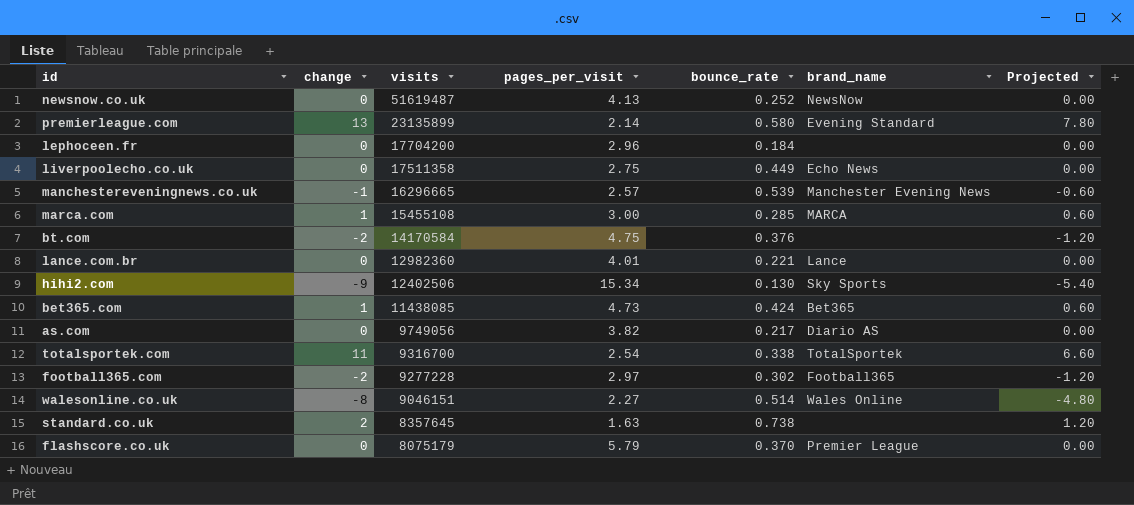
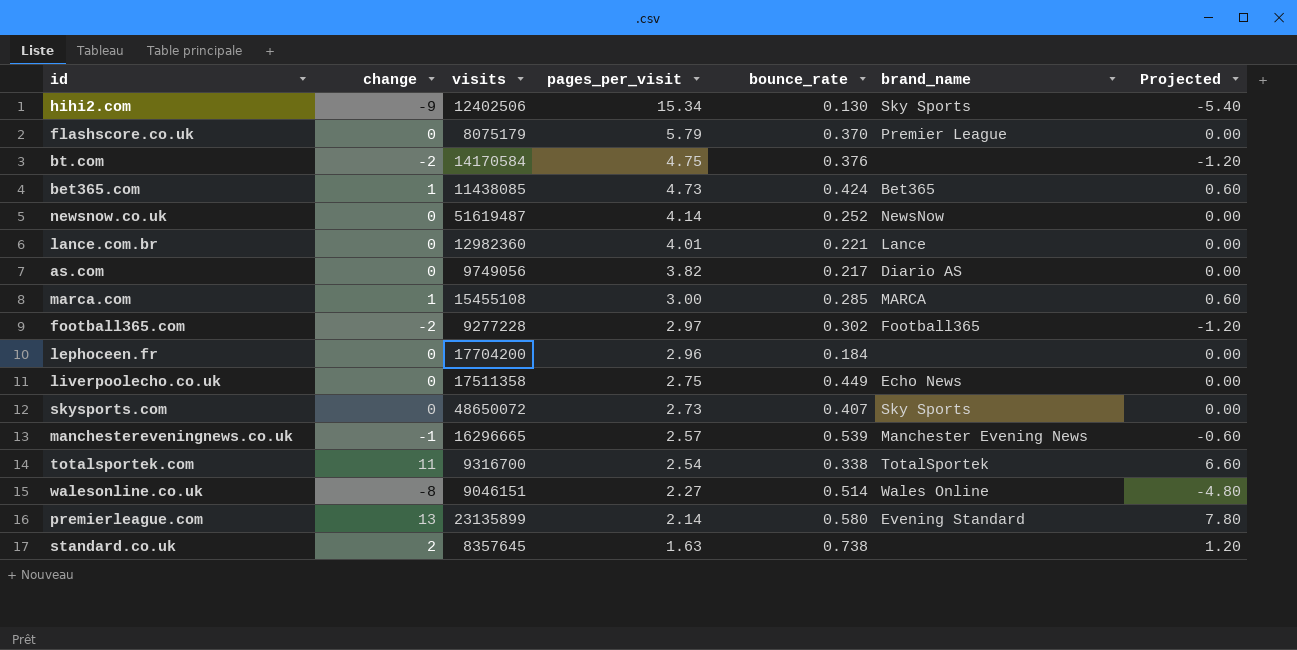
row order: visits descending -> pages_per_visit descending
newsnow.co.uk | pages_per_visit: 4.13 -> 4.14
row skysports.com: none -> 0 | 48650072 | 2.73 | 0.407 | Sky Sports | 0.00

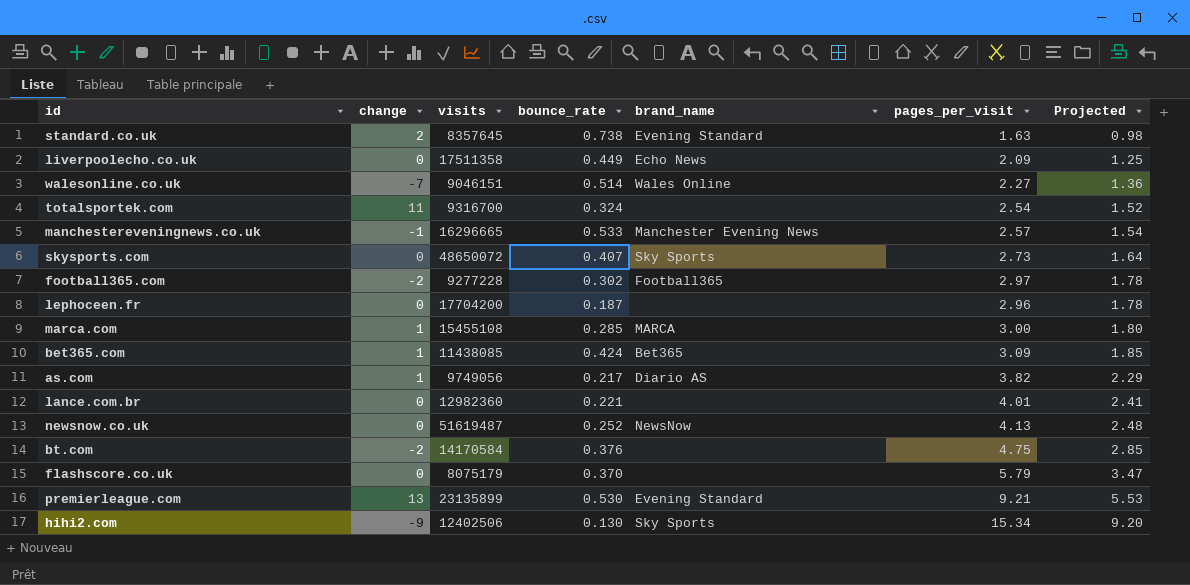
row order: pages_per_visit descending -> Projected ascending
column pages_per_visit | position: 4 -> 6
column Projected | formula: [change] * 0.6 -> [pages_per_visit] * 0.6
standard.co.uk | brand_name: none -> Evening Standard
liverpoolecho.co.uk | pages_per_visit: 2.75 -> 2.09
walesonline.co.uk | change: -8 -> -7
totalsportek.com | bounce_rate: 0.338 -> 0.324
totalsportek.com | brand_name: TotalSportek -> none
manchestereveningnews.co.uk | bounce_rate: 0.539 -> 0.533
lephoceen.fr | bounce_rate: 0.184 -> 0.187
bet365.com | pages_per_visit: 4.73 -> 3.09
as.com | change: 0 -> 1
lance.com.br | brand_name: Lance -> none
newsnow.co.uk | pages_per_visit: 4.14 -> 4.13
flashscore.co.uk | brand_name: Premier League -> none
premierleague.com | bounce_rate: 0.580 -> 0.530
premierleague.com | pages_per_visit: 2.14 -> 9.21

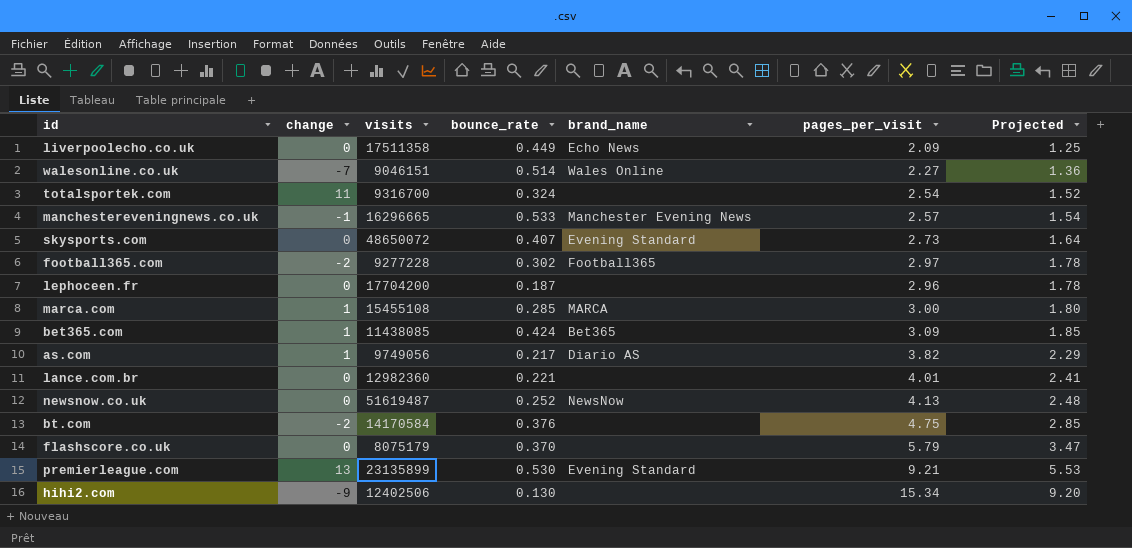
row standard.co.uk: 2 | 8357645 | 0.738 | Evening Standard | 1.63 | 0.98 -> none
skysports.com | brand_name: Sky Sports -> Evening Standard
hihi2.com | brand_name: Sky Sports -> none

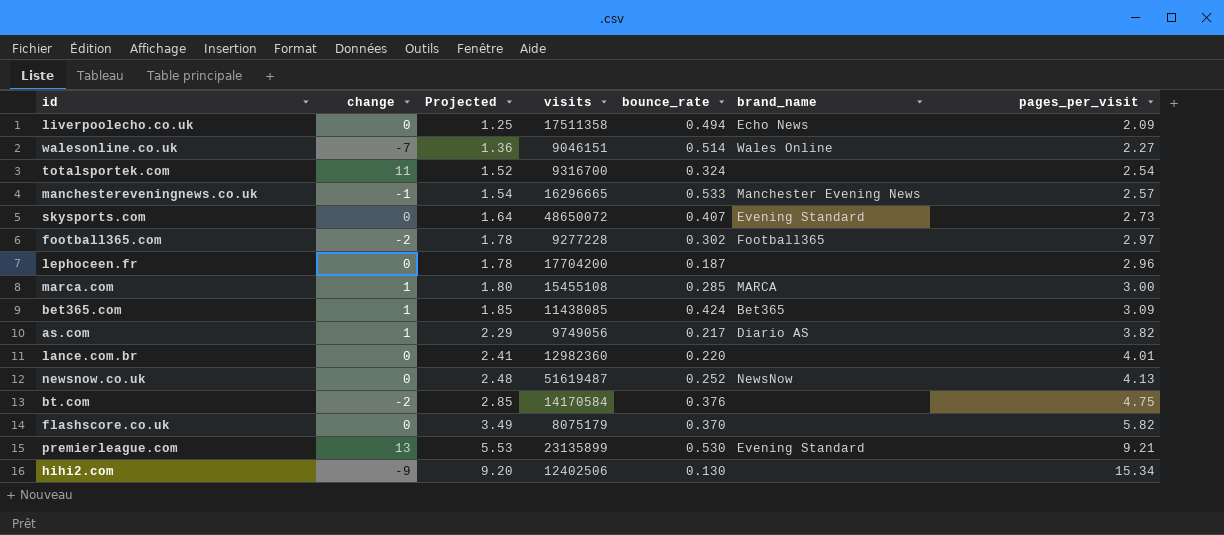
column Projected | position: 7 -> 3
liverpoolecho.co.uk | bounce_rate: 0.449 -> 0.494
lance.com.br | bounce_rate: 0.221 -> 0.220
flashscore.co.uk | Projected: 3.47 -> 3.49
flashscore.co.uk | pages_per_visit: 5.79 -> 5.82

